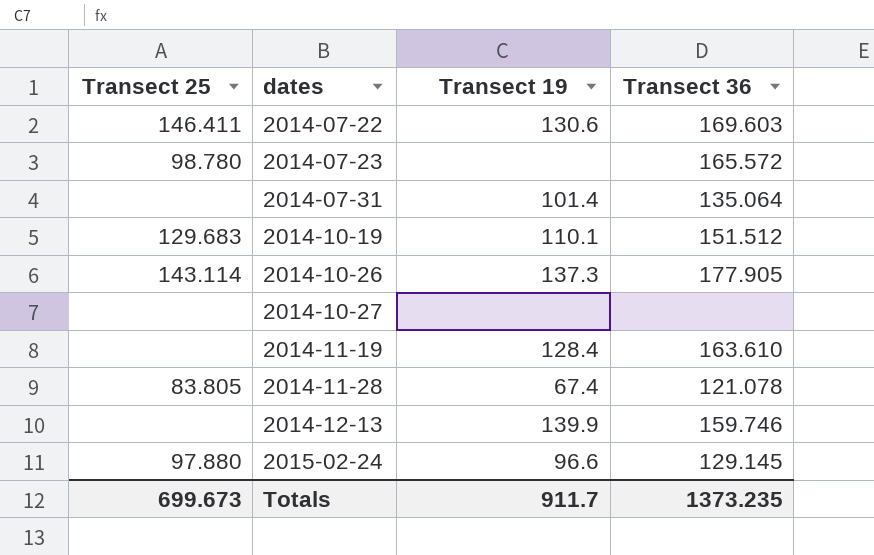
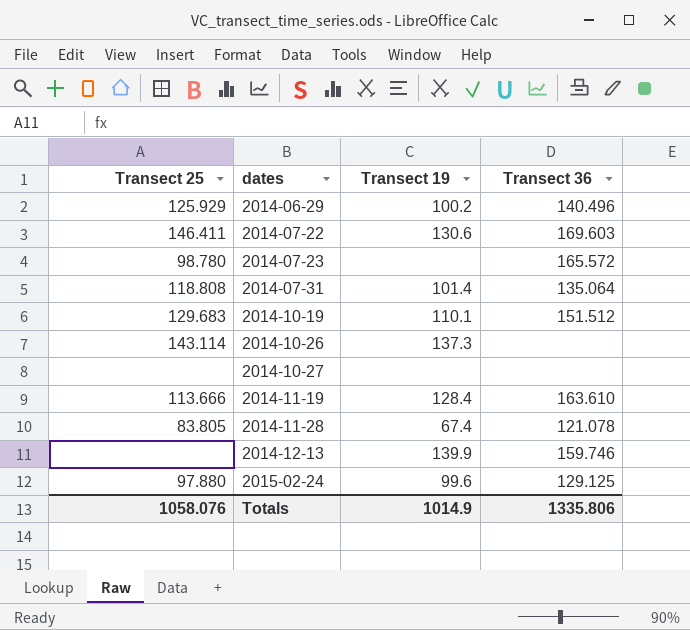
row 2014-06-29: none -> 125.929 | 100.2 | 140.496
2014-07-31 | Transect 25: none -> 118.808
2014-10-26 | Transect 36: 177.905 -> none
2014-11-19 | Transect 25: none -> 113.666
2015-02-24 | Transect 19: 96.6 -> 99.6
2015-02-24 | Transect 36: 129.145 -> 129.125
Totals | Transect 25: 699.673 -> 1058.076
Totals | Transect 19: 911.7 -> 1014.9
Totals | Transect 36: 1373.235 -> 1335.806

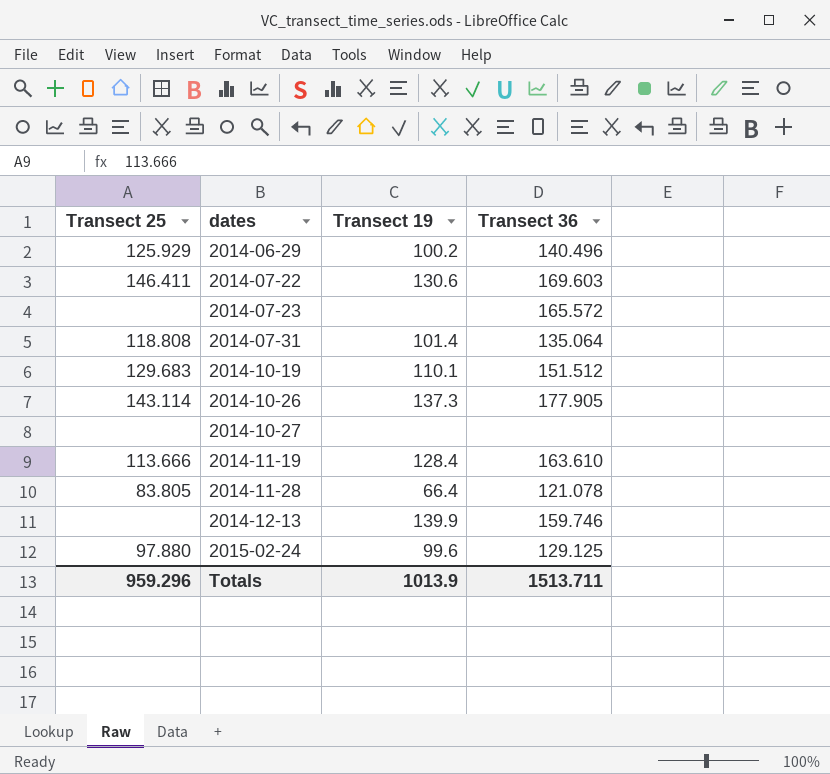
2014-07-23 | Transect 25: 98.780 -> none
2014-10-26 | Transect 36: none -> 177.905
2014-11-28 | Transect 19: 67.4 -> 66.4
Totals | Transect 25: 1058.076 -> 959.296
Totals | Transect 19: 1014.9 -> 1013.9
Totals | Transect 36: 1335.806 -> 1513.711

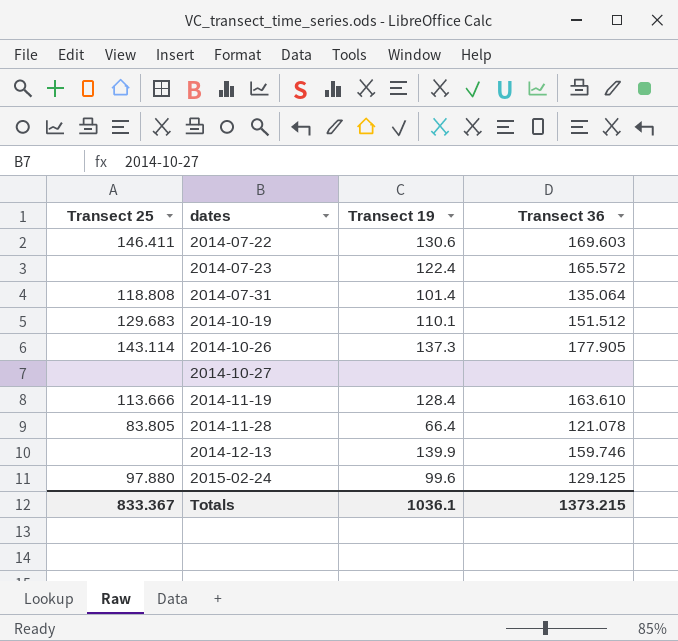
row 2014-06-29: 125.929 | 100.2 | 140.496 -> none
2014-07-23 | Transect 19: none -> 122.4
Totals | Transect 25: 959.296 -> 833.367
Totals | Transect 19: 1013.9 -> 1036.1
Totals | Transect 36: 1513.711 -> 1373.215

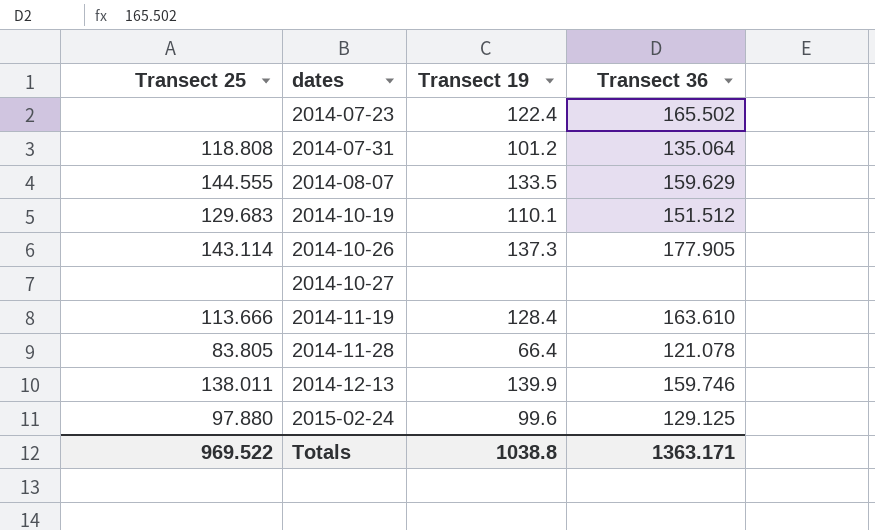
row 2014-07-22: 146.411 | 130.6 | 169.603 -> none
2014-07-23 | Transect 36: 165.572 -> 165.502
2014-07-31 | Transect 19: 101.4 -> 101.2
row 2014-08-07: none -> 144.555 | 133.5 | 159.629
2014-12-13 | Transect 25: none -> 138.011
Totals | Transect 25: 833.367 -> 969.522
Totals | Transect 19: 1036.1 -> 1038.8
Totals | Transect 36: 1373.215 -> 1363.171

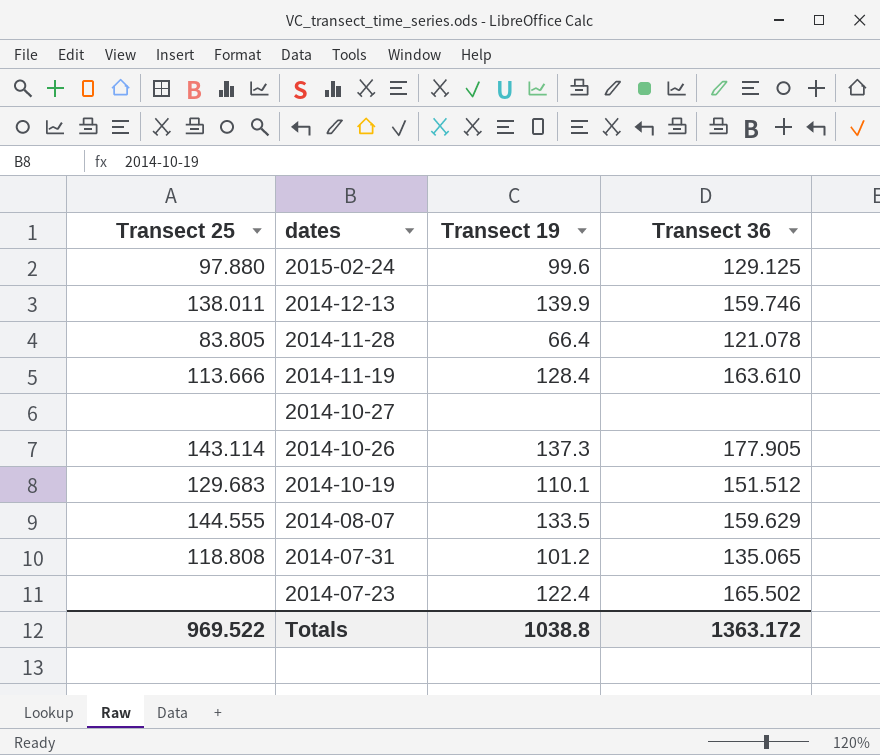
row order: dates ascending -> dates descending
2014-07-31 | Transect 36: 135.064 -> 135.065
Totals | Transect 36: 1363.171 -> 1363.172

